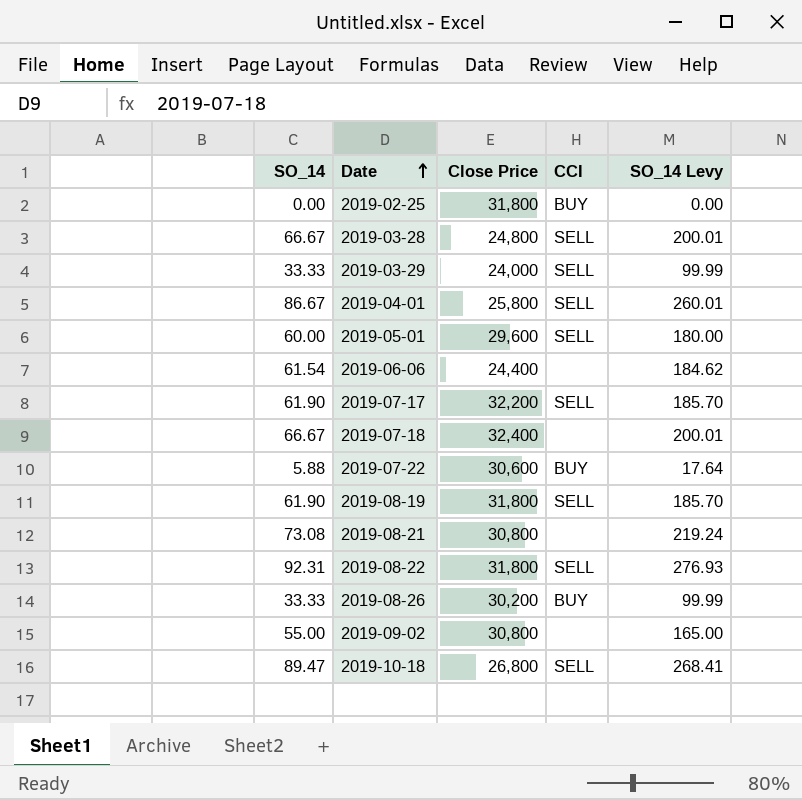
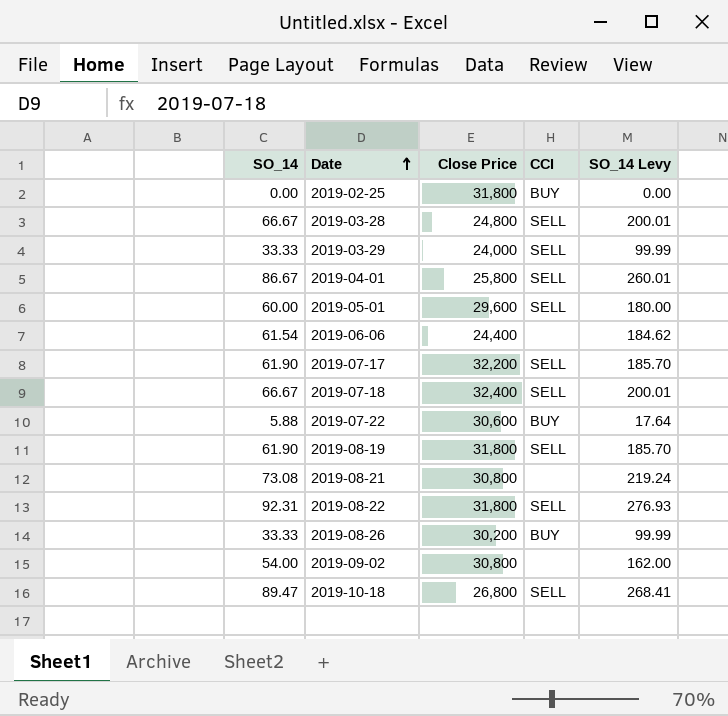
2019-07-18 | CCI: none -> SELL
2019-09-02 | SO_14: 55.00 -> 54.00
2019-09-02 | SO_14 Levy: 165.00 -> 162.00

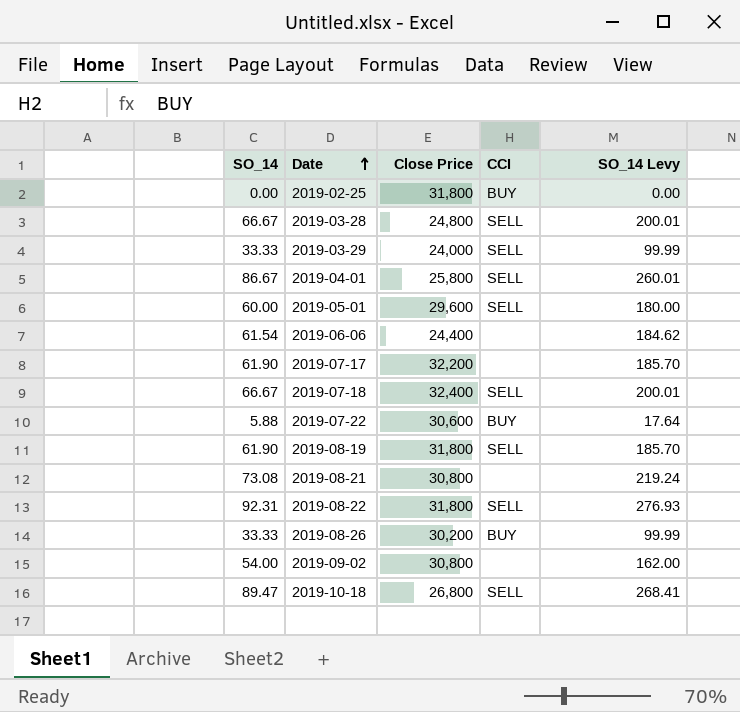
2019-07-17 | CCI: SELL -> none

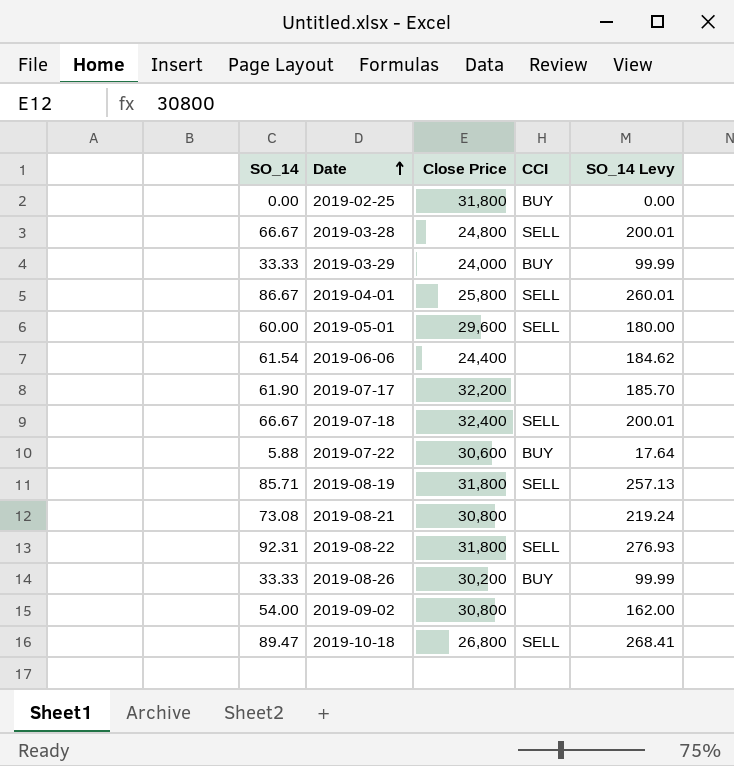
2019-03-29 | CCI: SELL -> BUY
2019-08-19 | SO_14: 61.90 -> 85.71
2019-08-19 | SO_14 Levy: 185.70 -> 257.13

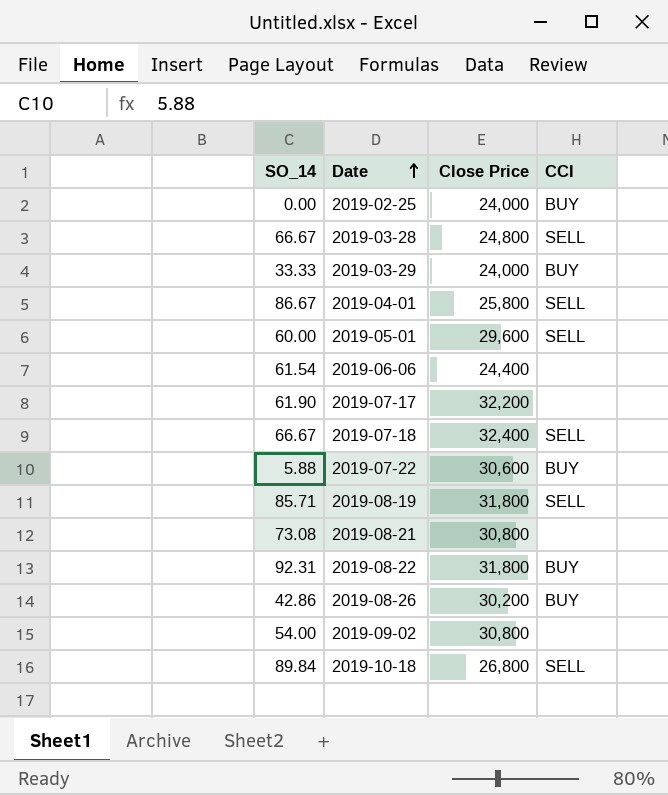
column SO_14 Levy | formula: [SO_14] * 3 -> none
2019-02-25 | Close Price: 31,800 -> 24,000
2019-08-22 | CCI: SELL -> BUY
2019-08-26 | SO_14: 33.33 -> 42.86
2019-10-18 | SO_14: 89.47 -> 89.84

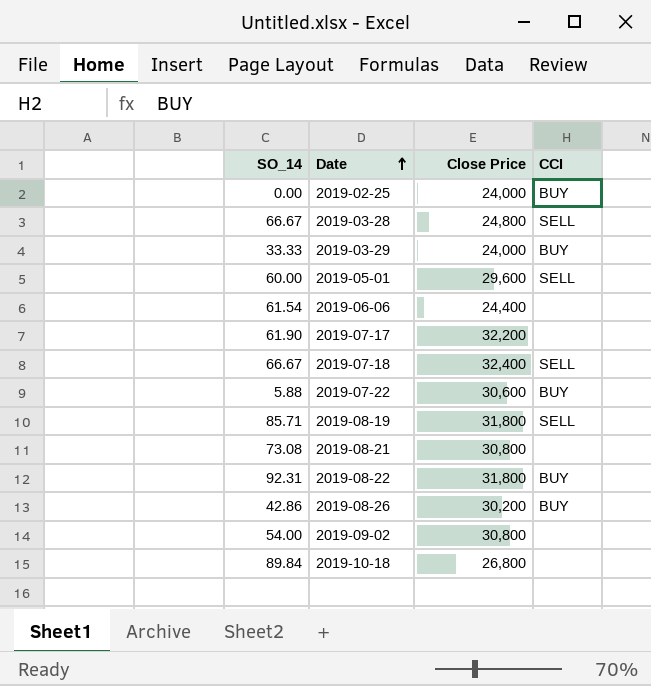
row 2019-04-01: 86.67 | 25,800 | SELL -> none
2019-10-18 | CCI: SELL -> none

